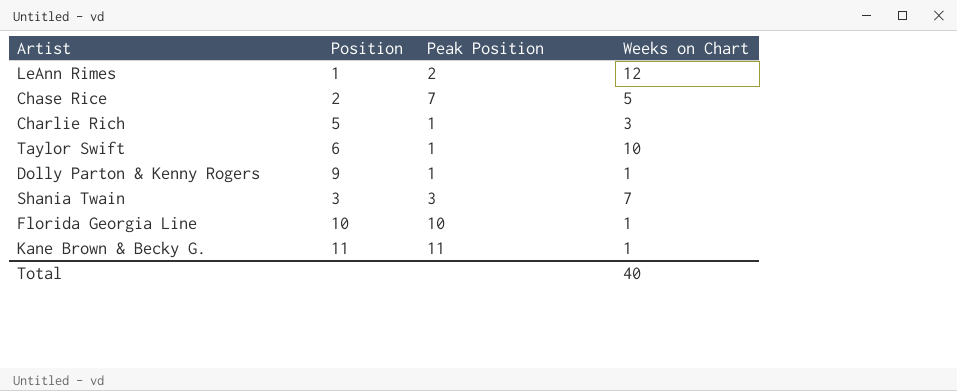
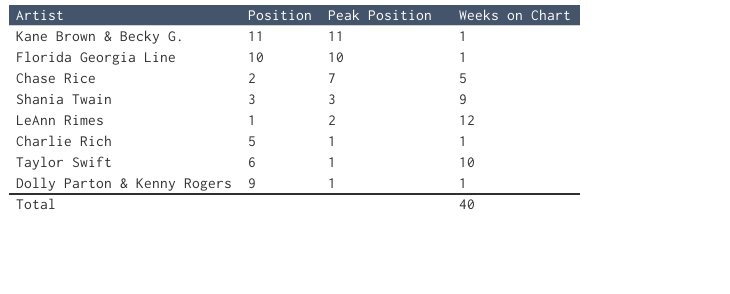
row order: none -> Peak Position descending
Shania Twain | Weeks on Chart: 7 -> 9
Charlie Rich | Weeks on Chart: 3 -> 1

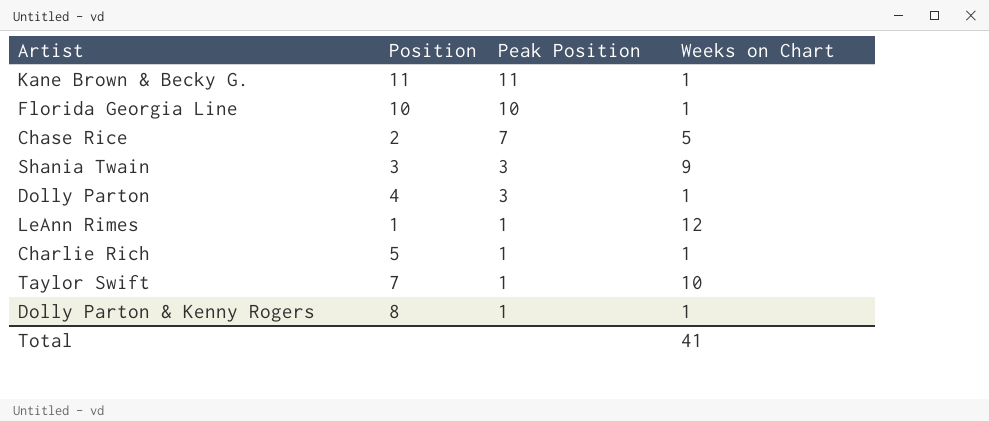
row Dolly Parton: none -> 4 | 3 | 1
LeAnn Rimes | Peak Position: 2 -> 1
Taylor Swift | Position: 6 -> 7
Dolly Parton & Kenny Rogers | Position: 9 -> 8
Total | Weeks on Chart: 40 -> 41

